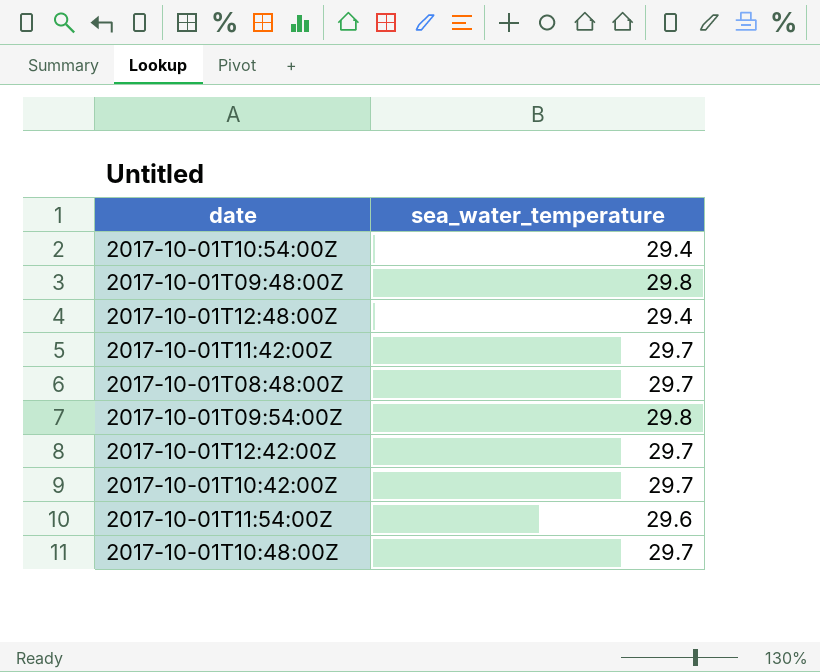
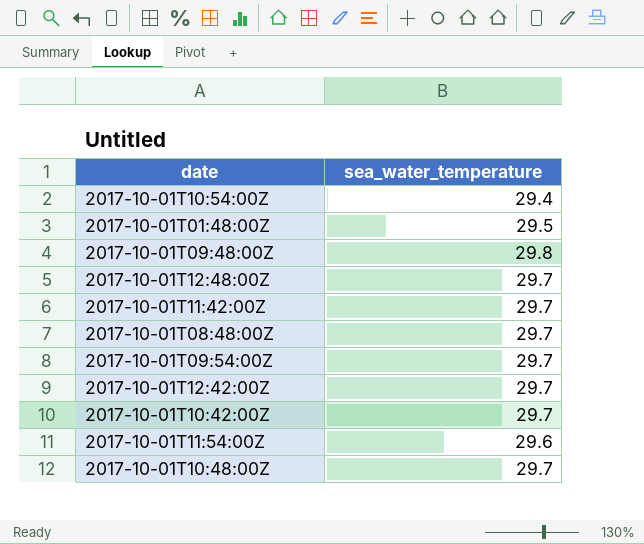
row 2017-10-01T01:48:00Z: none -> 29.5
2017-10-01T12:48:00Z | sea_water_temperature: 29.4 -> 29.7
2017-10-01T09:54:00Z | sea_water_temperature: 29.8 -> 29.7

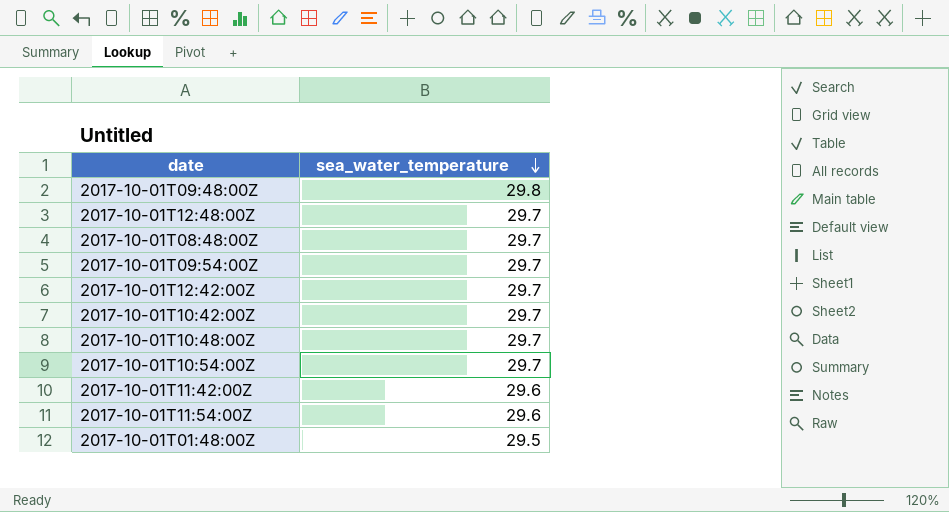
row order: none -> sea_water_temperature descending
2017-10-01T10:54:00Z | sea_water_temperature: 29.4 -> 29.7
2017-10-01T11:42:00Z | sea_water_temperature: 29.7 -> 29.6

